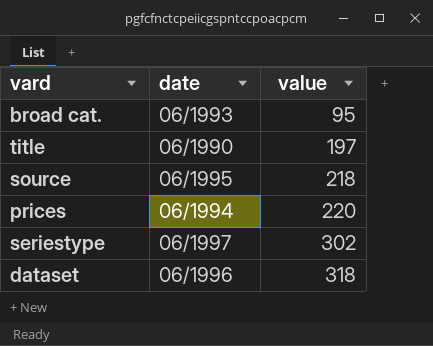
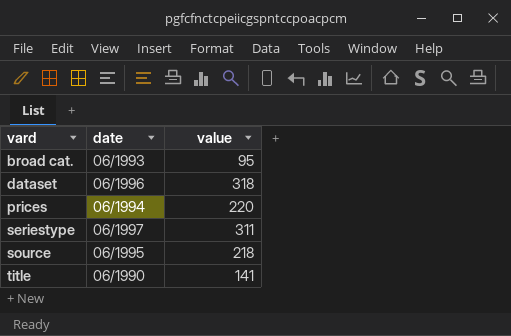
row order: value ascending -> vard ascending
seriestype | value: 302 -> 311
title | value: 197 -> 141

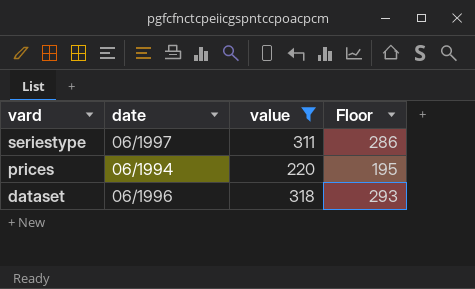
filter: none -> value >= 220
row order: vard ascending -> vard descending
column Floor | formula: none -> [value] - 25

